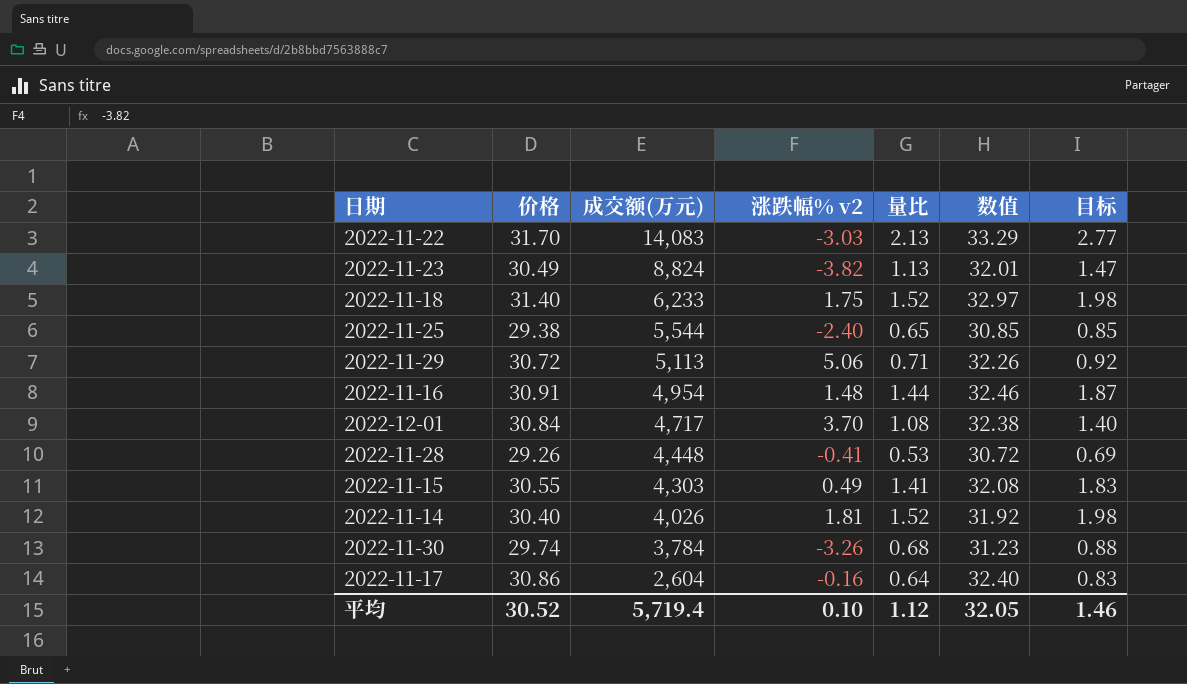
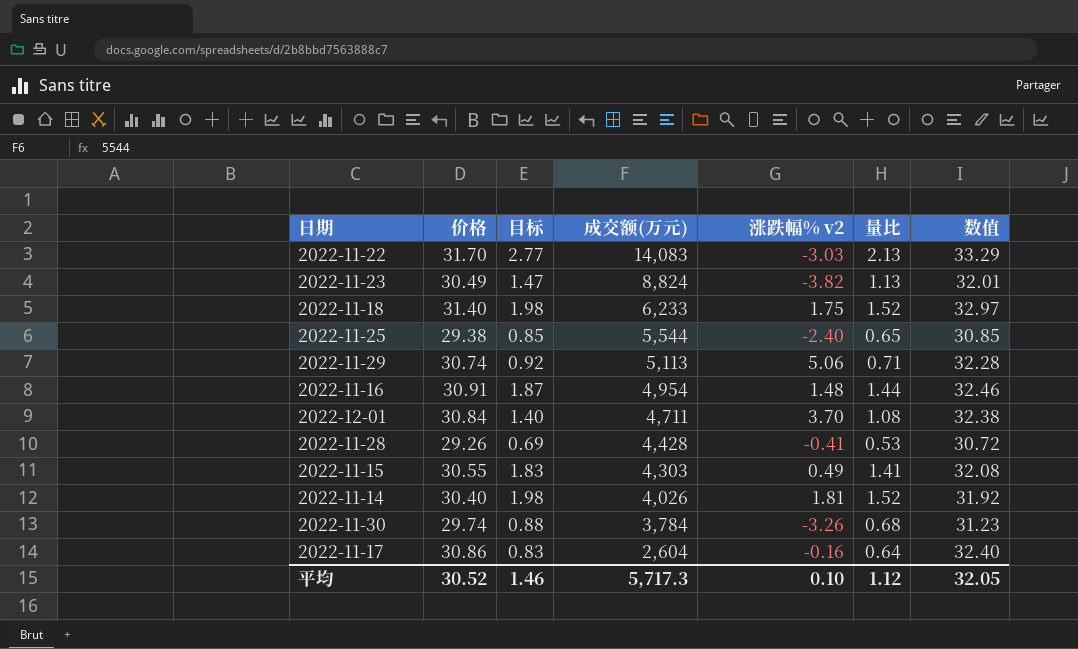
column 目标 | position: 7 -> 3
2022-11-29 | 价格: 30.72 -> 30.74
2022-11-29 | 数值: 32.26 -> 32.28
2022-12-01 | 成交额(万元): 4,717 -> 4,711
2022-11-28 | 成交额(万元): 4,448 -> 4,428
平均 | 成交额(万元): 5,719.4 -> 5,717.3

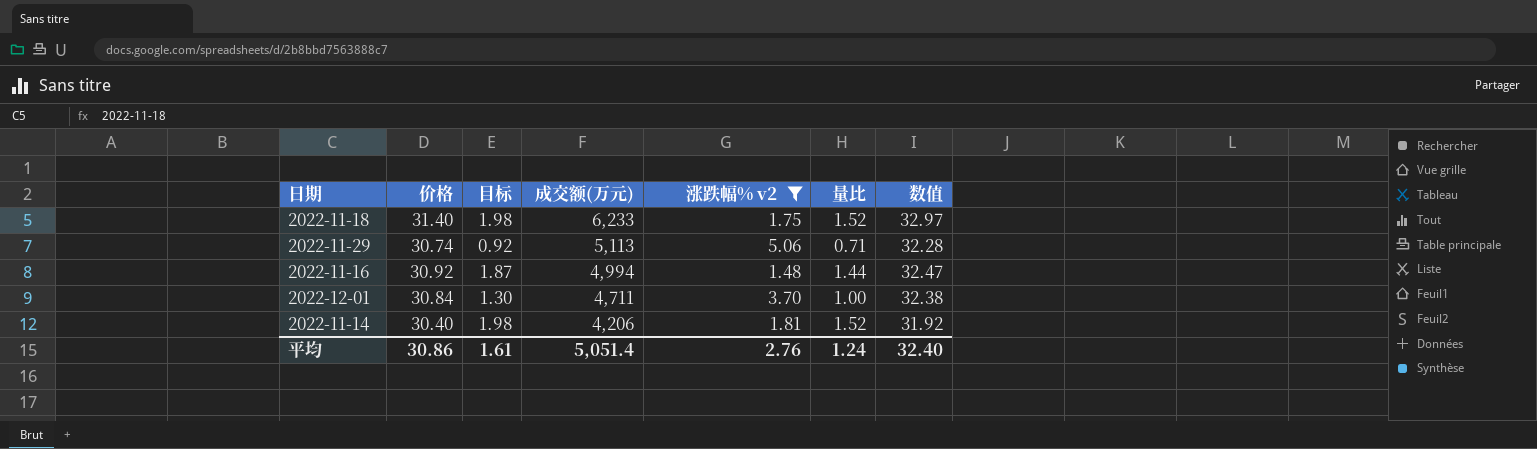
filter: none -> 涨跌幅% v2 >= 1.48
2022-11-16 | 价格: 30.91 -> 30.92
2022-11-16 | 成交额(万元): 4,954 -> 4,994
2022-11-16 | 数值: 32.46 -> 32.47
2022-12-01 | 目标: 1.40 -> 1.30
2022-12-01 | 量比: 1.08 -> 1.00
2022-11-14 | 成交额(万元): 4,026 -> 4,206
平均 | 价格: 30.52 -> 30.86
平均 | 目标: 1.46 -> 1.61
平均 | 成交额(万元): 5,717.3 -> 5,051.4
平均 | 涨跌幅% v2: 0.10 -> 2.76
平均 | 量比: 1.12 -> 1.24
平均 | 数值: 32.05 -> 32.40

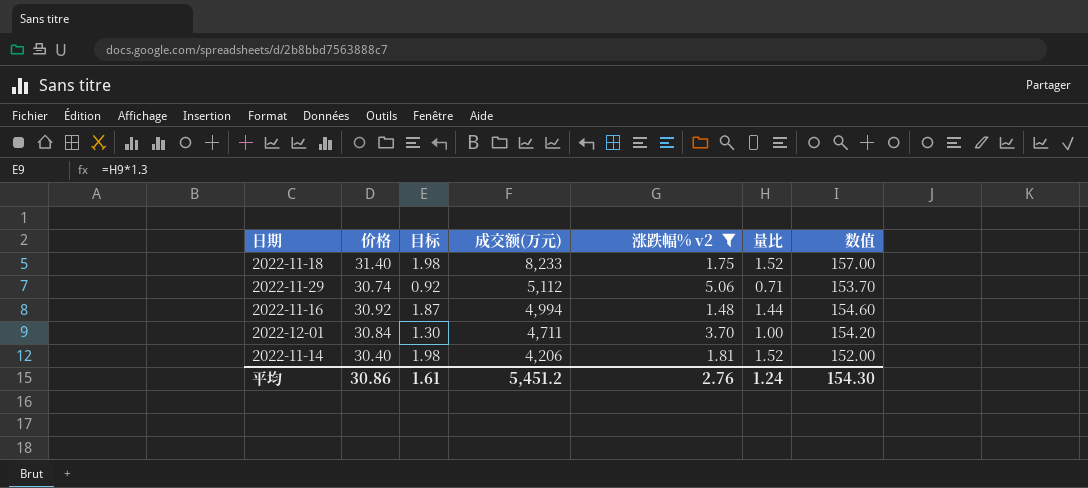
column 数值 | formula: [价格] * 1.05 -> [价格] * 5
2022-11-18 | 成交额(万元): 6,233 -> 8,233
2022-11-29 | 成交额(万元): 5,113 -> 5,112
平均 | 成交额(万元): 5,051.4 -> 5,451.2
平均 | 数值: 32.40 -> 154.30

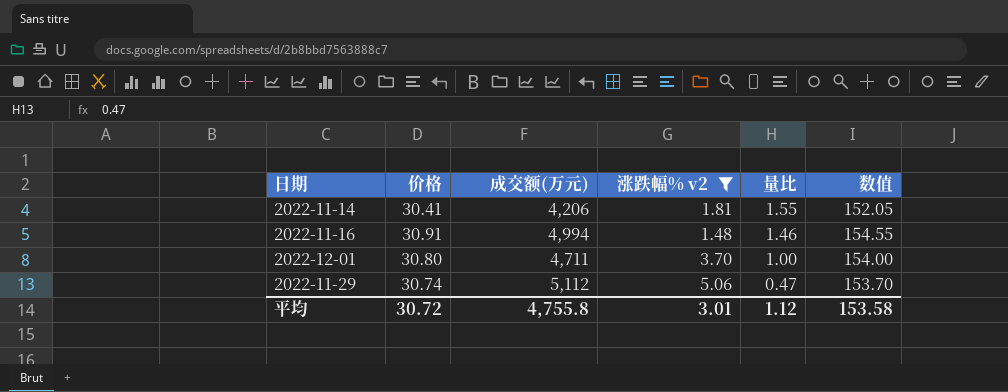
row order: 成交额(万元) descending -> 量比 descending
column 目标 | formula: [量比] * 1.3 -> none
row 2022-11-18: 31.40 | 1.98 | 8,233 | 1.75 | 1.52 | 157.00 -> none
2022-11-14 | 价格: 30.40 -> 30.41
2022-11-14 | 量比: 1.52 -> 1.55
2022-11-14 | 数值: 152.00 -> 152.05
2022-11-16 | 价格: 30.92 -> 30.91
2022-11-16 | 量比: 1.44 -> 1.46
2022-11-16 | 数值: 154.60 -> 154.55
2022-12-01 | 价格: 30.84 -> 30.80
2022-12-01 | 数值: 154.20 -> 154.00
2022-11-29 | 量比: 0.71 -> 0.47
平均 | 价格: 30.86 -> 30.72
平均 | 成交额(万元): 5,451.2 -> 4,755.8
平均 | 涨跌幅% v2: 2.76 -> 3.01
平均 | 量比: 1.24 -> 1.12
平均 | 数值: 154.30 -> 153.58

